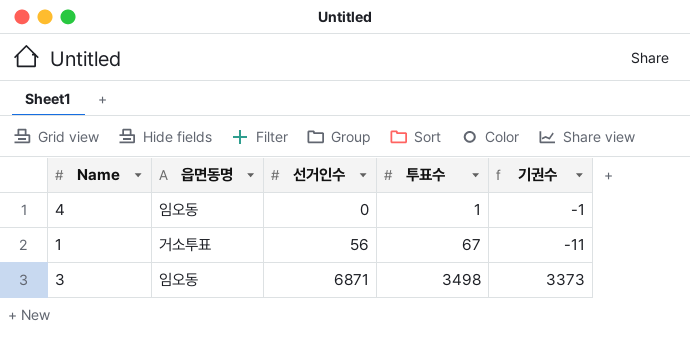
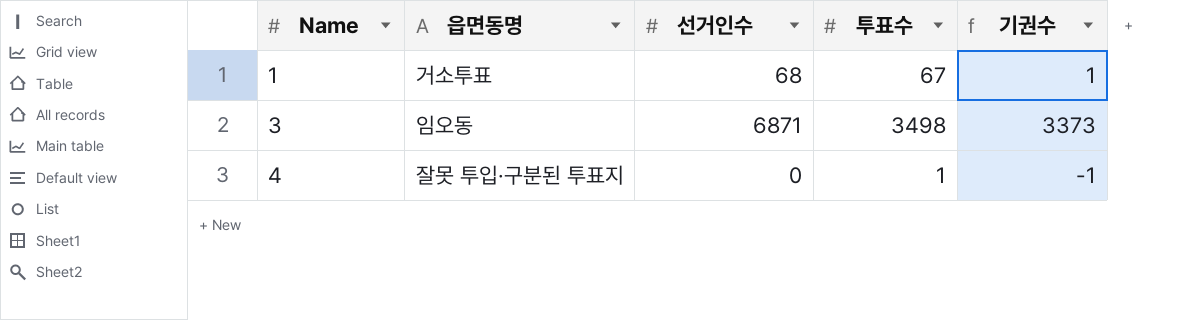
row order: 선거인수 ascending -> Name ascending
1 | 선거인수: 56 -> 68
1 | 기권수: -11 -> 1
4 | 읍면동명: 임오동 -> 잘못 투입·구분된 투표지

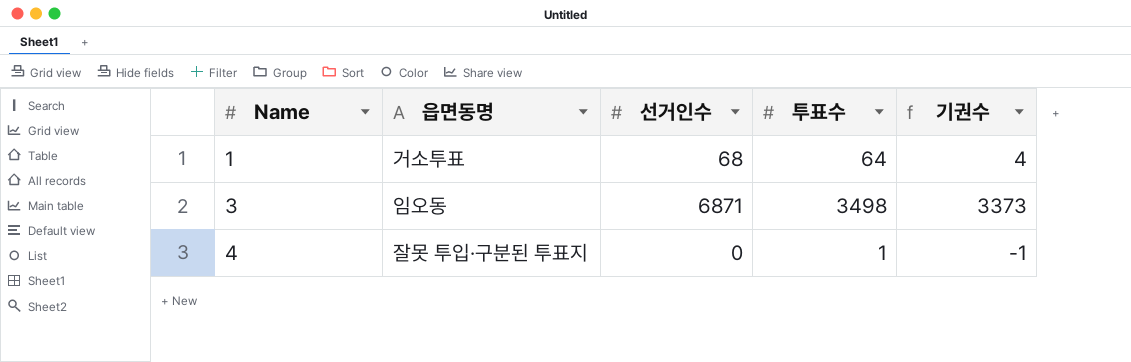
1 | 투표수: 67 -> 64
1 | 기권수: 1 -> 4

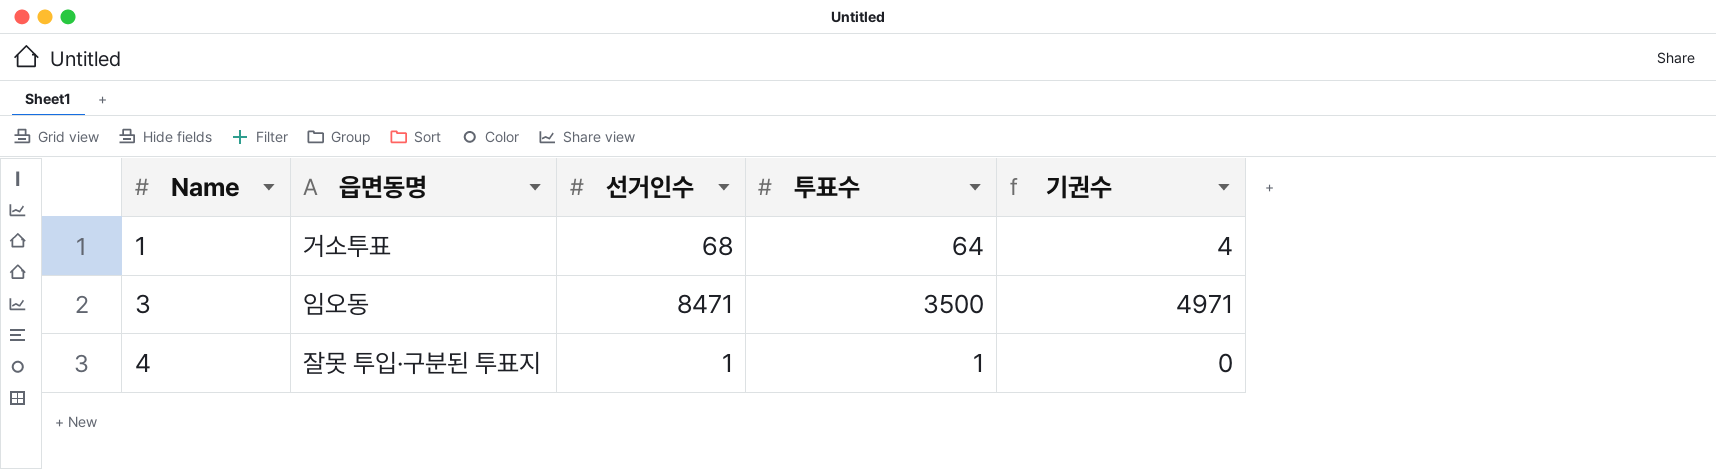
3 | 선거인수: 6871 -> 8471
3 | 투표수: 3498 -> 3500
3 | 기권수: 3373 -> 4971
4 | 선거인수: 0 -> 1
4 | 기권수: -1 -> 0

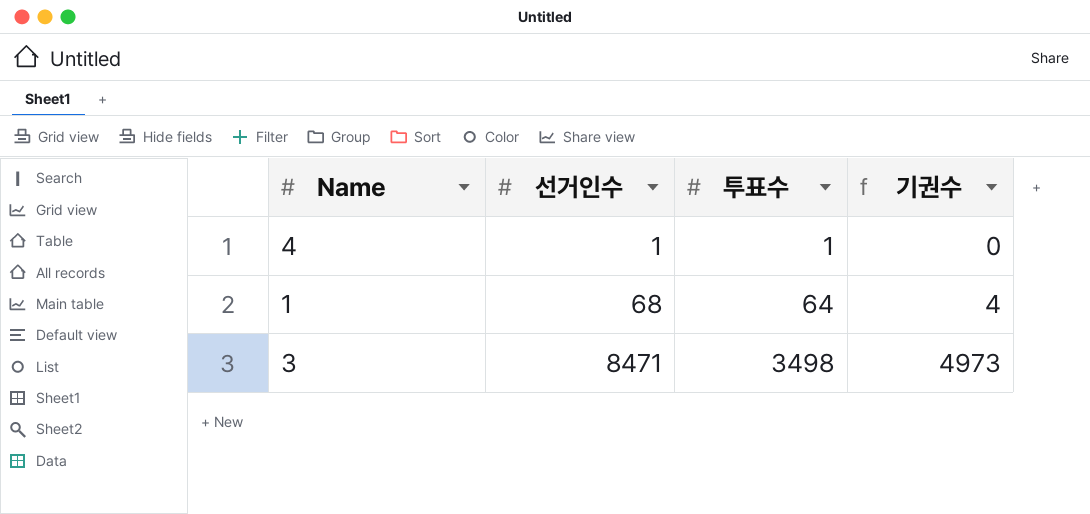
row order: Name ascending -> 선거인수 ascending
column 읍면동명 | position: 2 -> none
3 | 투표수: 3500 -> 3498
3 | 기권수: 4971 -> 4973

